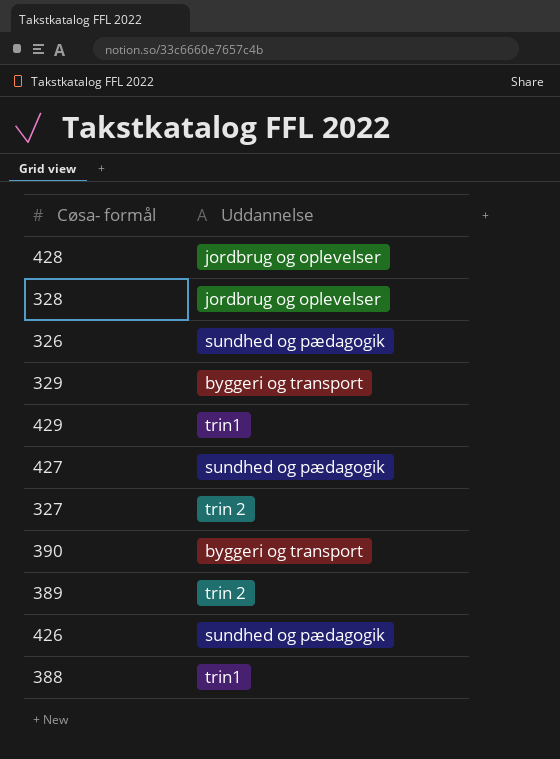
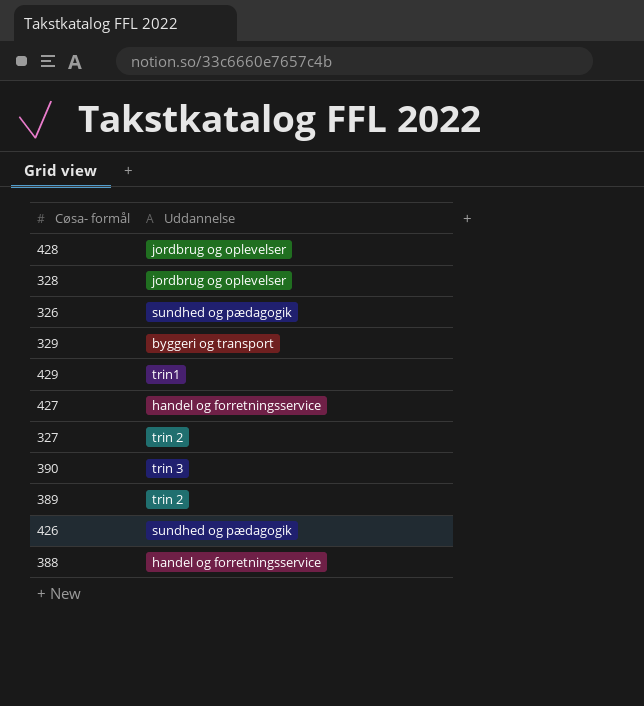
427 | Uddannelse: sundhed og pædagogik -> handel og forretningsservice
390 | Uddannelse: byggeri og transport -> trin 3
388 | Uddannelse: trin1 -> handel og forretningsservice

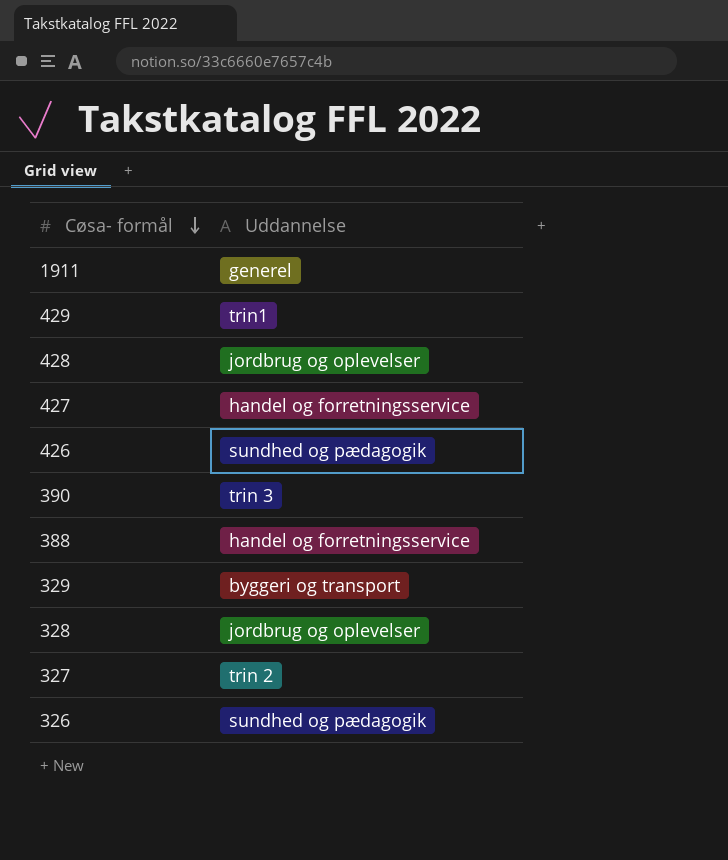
row order: none -> Cøsa- formål descending
row 389: trin 2 -> none
row 1911: none -> generel

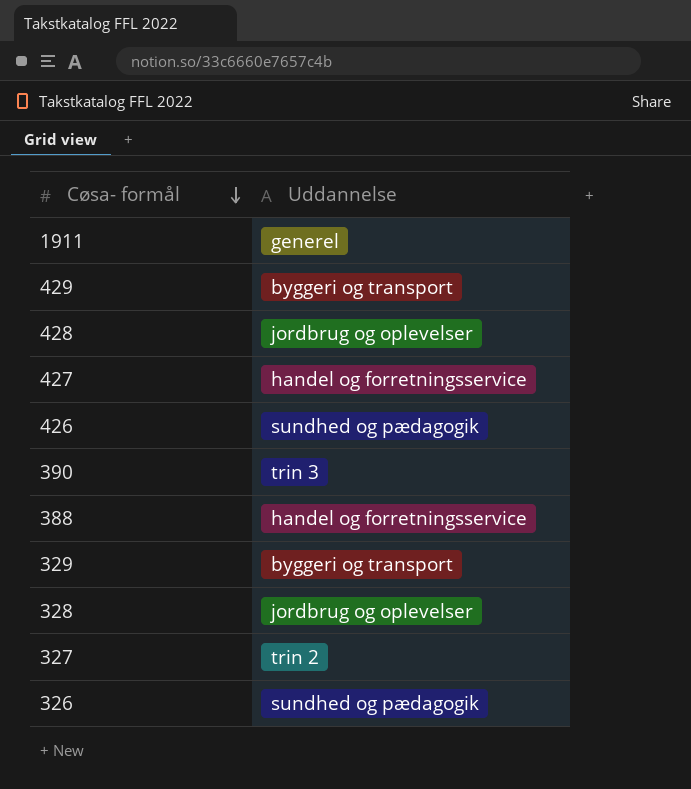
429 | Uddannelse: trin1 -> byggeri og transport

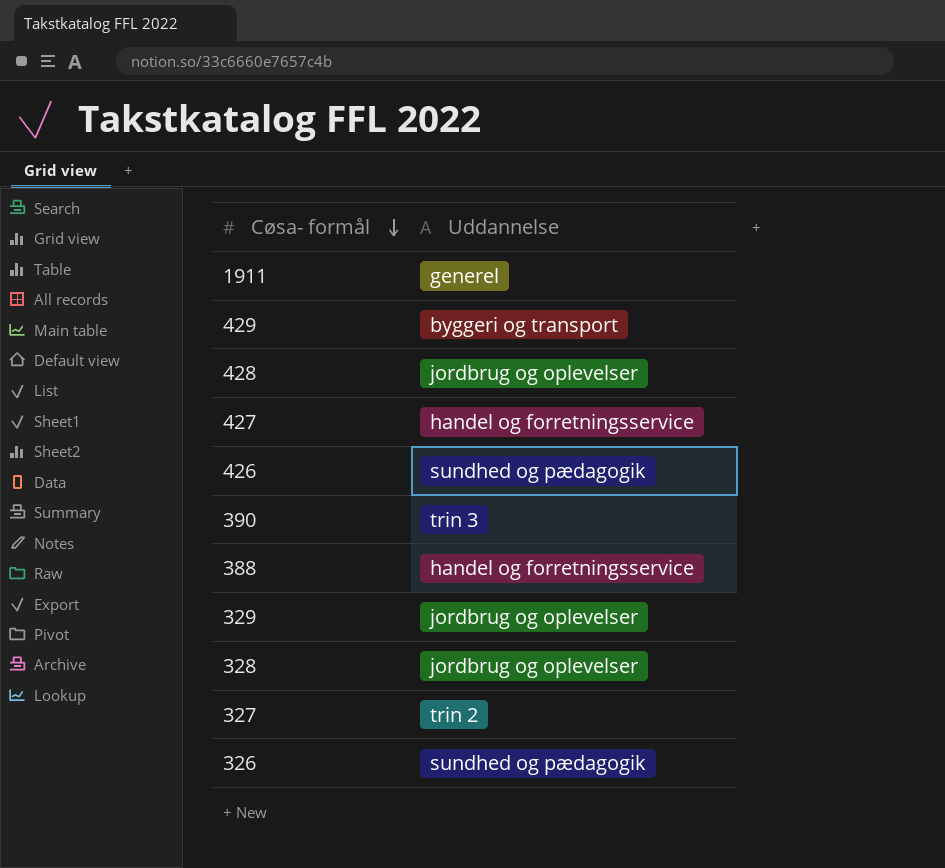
329 | Uddannelse: byggeri og transport -> jordbrug og oplevelser

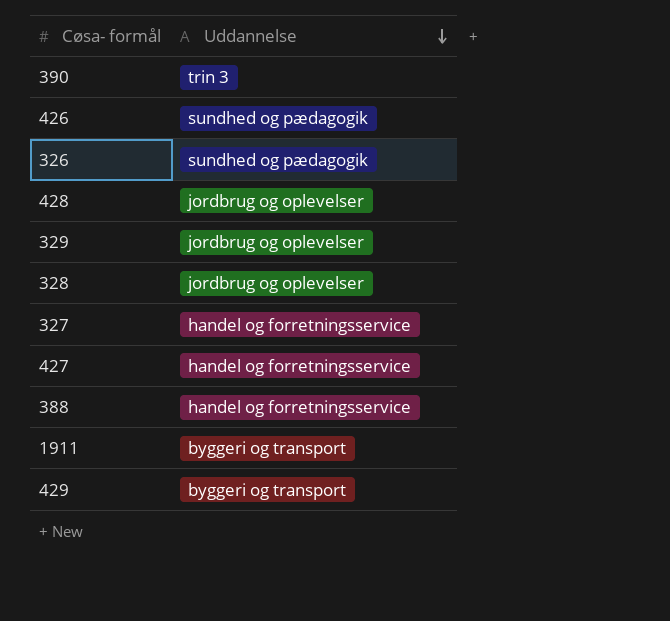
row order: Cøsa- formål descending -> Uddannelse descending
327 | Uddannelse: trin 2 -> handel og forretningsservice
1911 | Uddannelse: generel -> byggeri og transport

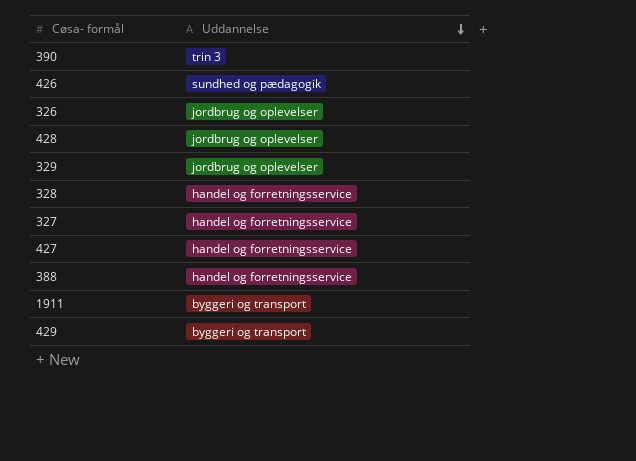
326 | Uddannelse: sundhed og pædagogik -> jordbrug og oplevelser
328 | Uddannelse: jordbrug og oplevelser -> handel og forretningsservice

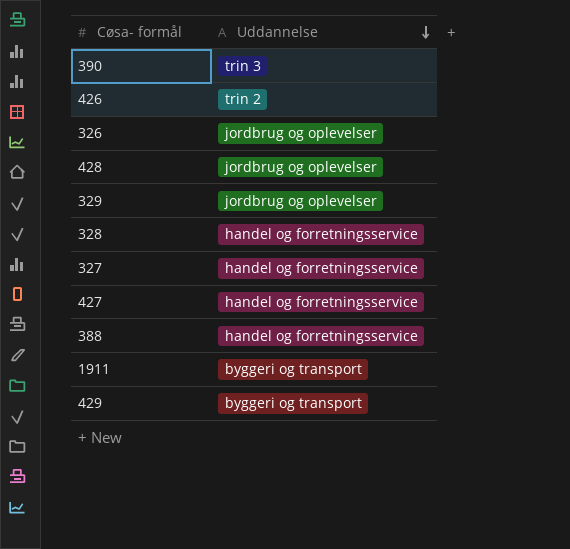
426 | Uddannelse: sundhed og pædagogik -> trin 2

